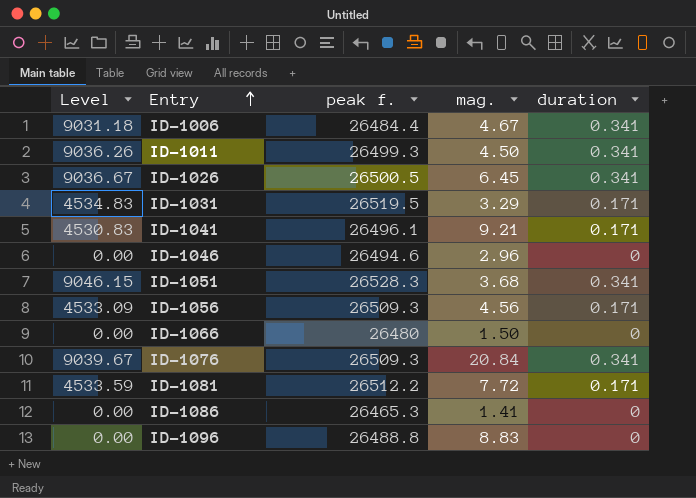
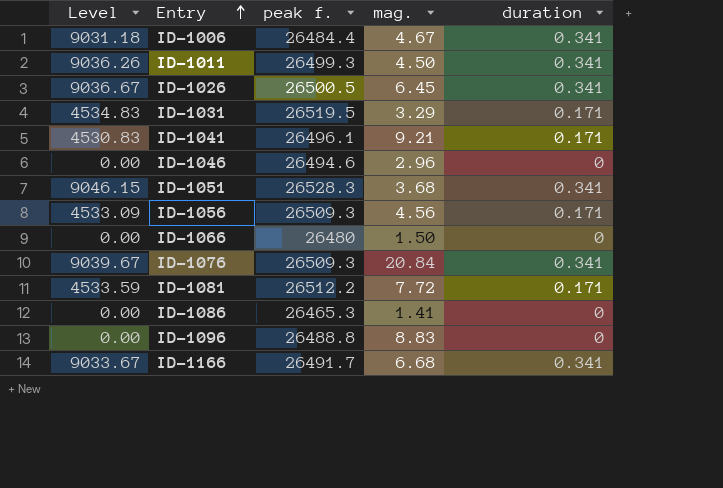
row ID-1166: none -> 9033.67 | 26491.7 | 6.68 | 0.341

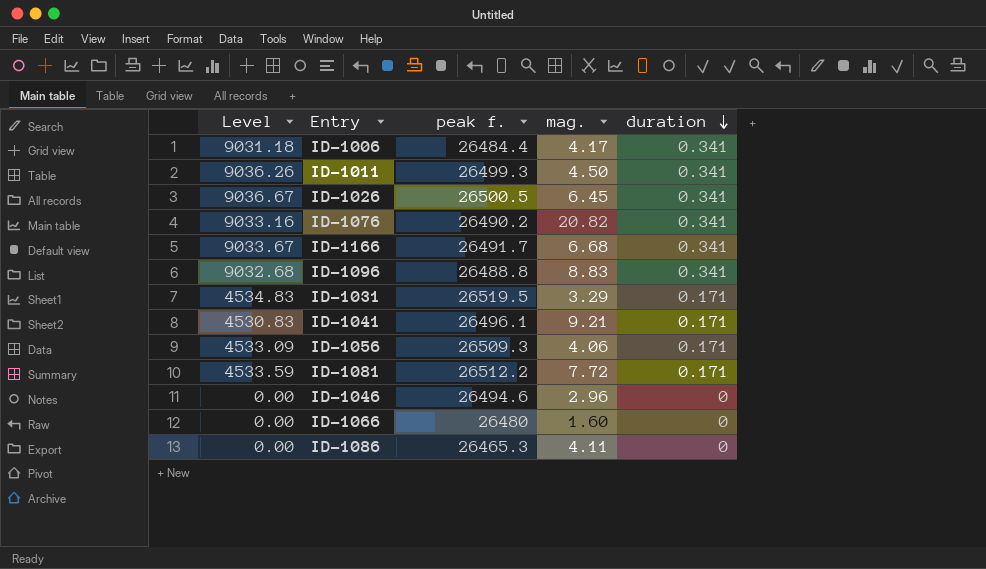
row order: Entry ascending -> duration descending
row ID-1051: 9046.15 | 26528.3 | 3.68 | 0.341 -> none
ID-1006 | mag.: 4.67 -> 4.17
ID-1076 | Level: 9039.67 -> 9033.16
ID-1076 | peak f.: 26509.3 -> 26490.2
ID-1076 | mag.: 20.84 -> 20.82
ID-1096 | Level: 0.00 -> 9032.68
ID-1096 | duration: 0 -> 0.341
ID-1056 | mag.: 4.56 -> 4.06
ID-1066 | mag.: 1.50 -> 1.60
ID-1086 | mag.: 1.41 -> 4.11

